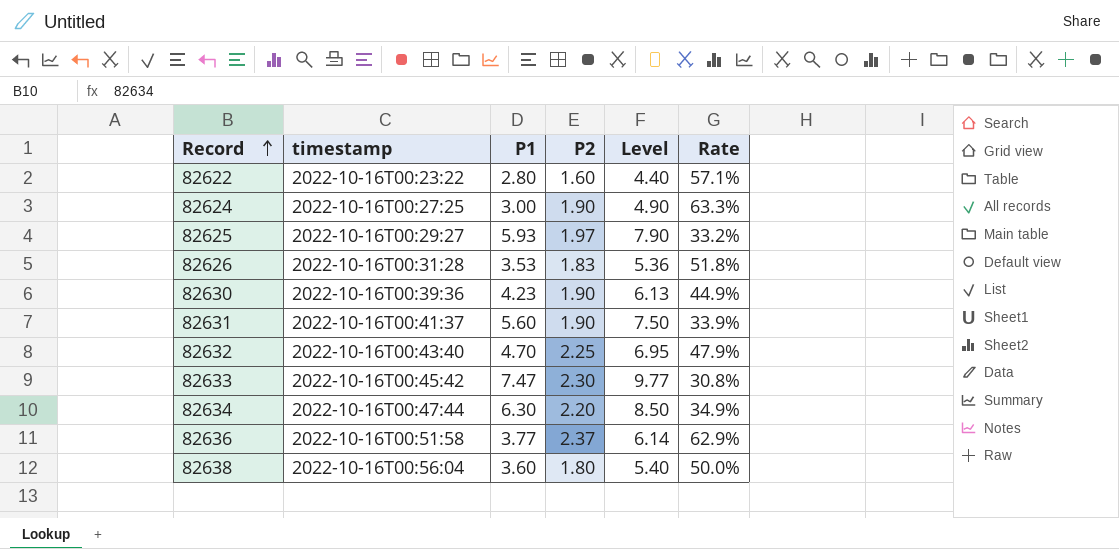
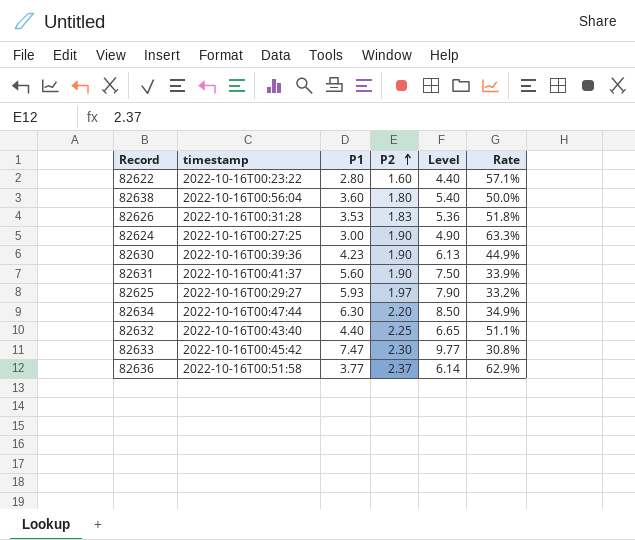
row order: Record ascending -> P2 ascending
82632 | P1: 4.70 -> 4.40
82632 | Level: 6.95 -> 6.65
82632 | Rate: 47.9% -> 51.1%

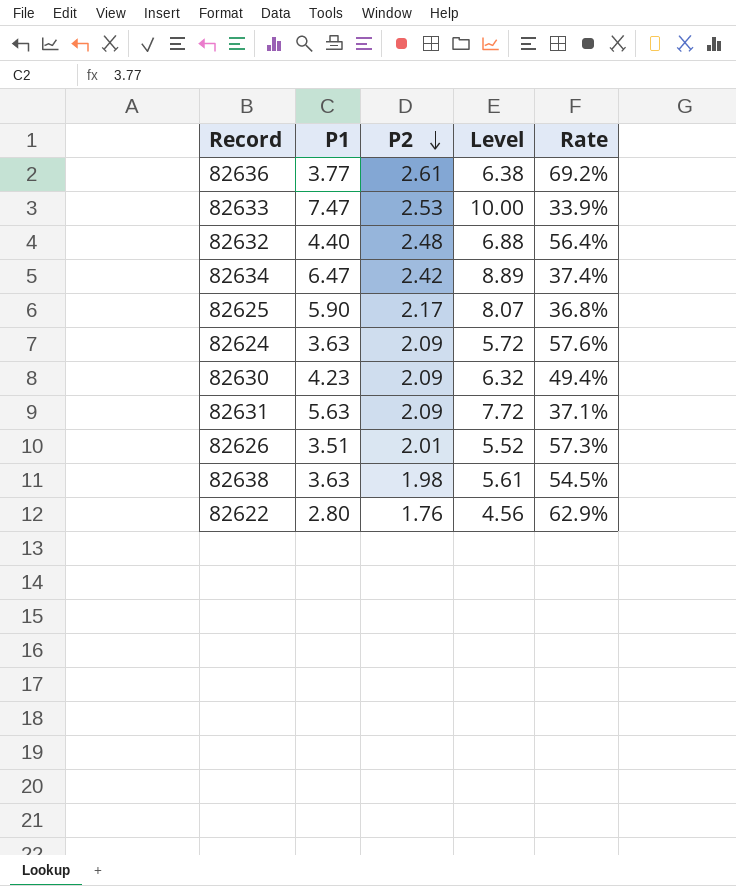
row order: P2 ascending -> P2 descending
column timestamp | position: 2 -> none
82636 | P2: 2.37 -> 2.61
82636 | Level: 6.14 -> 6.38
82636 | Rate: 62.9% -> 69.2%
82633 | P2: 2.30 -> 2.53
82633 | Level: 9.77 -> 10.00
82633 | Rate: 30.8% -> 33.9%
82632 | P2: 2.25 -> 2.48
82632 | Level: 6.65 -> 6.88
82632 | Rate: 51.1% -> 56.4%
82634 | P1: 6.30 -> 6.47
82634 | P2: 2.20 -> 2.42
82634 | Level: 8.50 -> 8.89
82634 | Rate: 34.9% -> 37.4%
82625 | P1: 5.93 -> 5.90
82625 | P2: 1.97 -> 2.17
82625 | Level: 7.90 -> 8.07
82625 | Rate: 33.2% -> 36.8%
82624 | P1: 3.00 -> 3.63
82624 | P2: 1.90 -> 2.09
82624 | Level: 4.90 -> 5.72
82624 | Rate: 63.3% -> 57.6%
82630 | P2: 1.90 -> 2.09
82630 | Level: 6.13 -> 6.32
82630 | Rate: 44.9% -> 49.4%
82631 | P1: 5.60 -> 5.63
82631 | P2: 1.90 -> 2.09
82631 | Level: 7.50 -> 7.72
82631 | Rate: 33.9% -> 37.1%
82626 | P1: 3.53 -> 3.51
82626 | P2: 1.83 -> 2.01
82626 | Level: 5.36 -> 5.52
82626 | Rate: 51.8% -> 57.3%
82638 | P1: 3.60 -> 3.63
82638 | P2: 1.80 -> 1.98
82638 | Level: 5.40 -> 5.61
82638 | Rate: 50.0% -> 54.5%
82622 | P2: 1.60 -> 1.76
82622 | Level: 4.40 -> 4.56
82622 | Rate: 57.1% -> 62.9%

